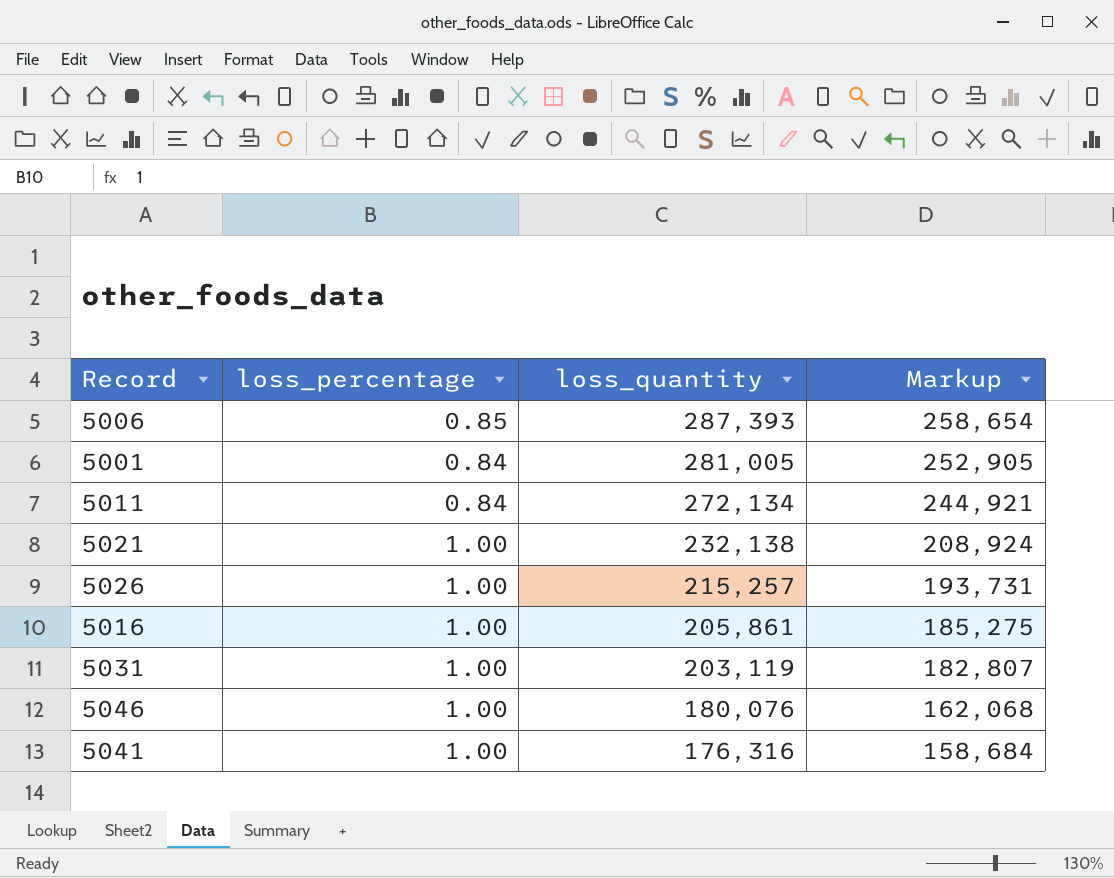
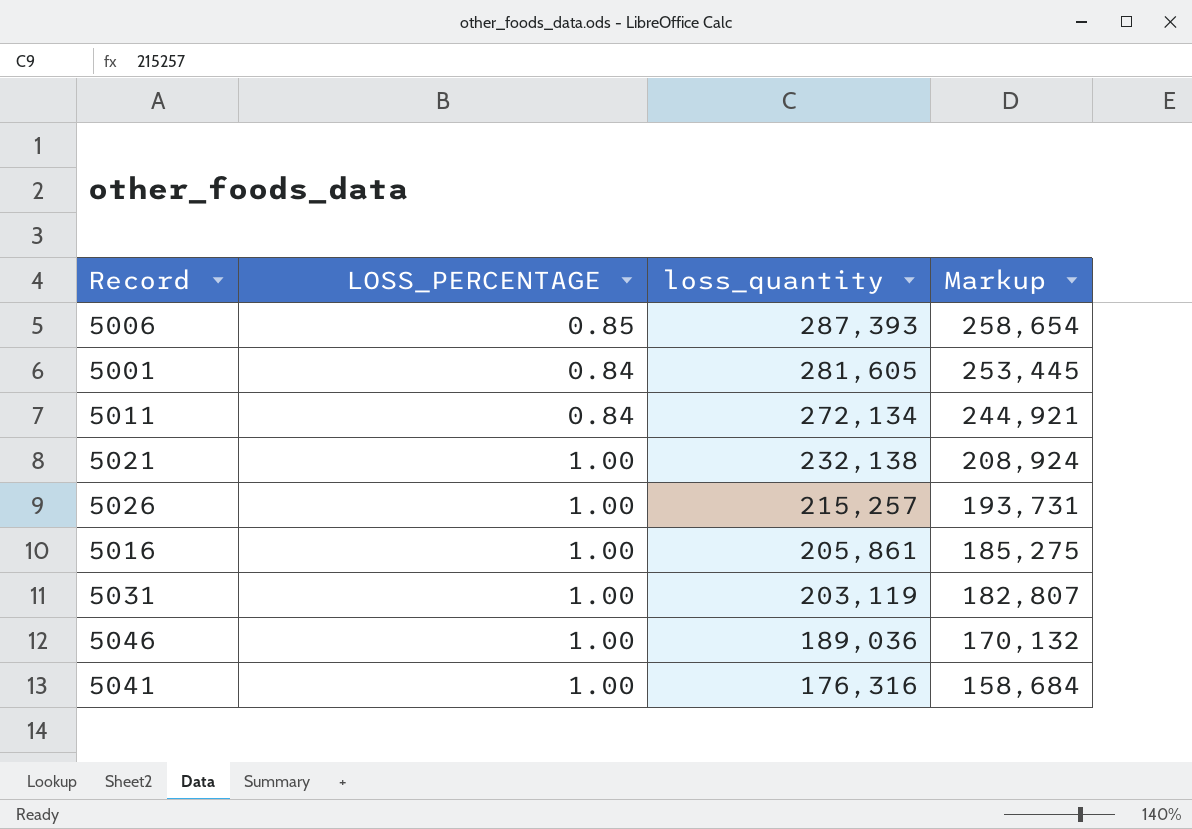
column name: loss_percentage -> LOSS_PERCENTAGE
5001 | loss_quantity: 281,005 -> 281,605
5001 | Markup: 252,905 -> 253,445
5046 | loss_quantity: 180,076 -> 189,036
5046 | Markup: 162,068 -> 170,132

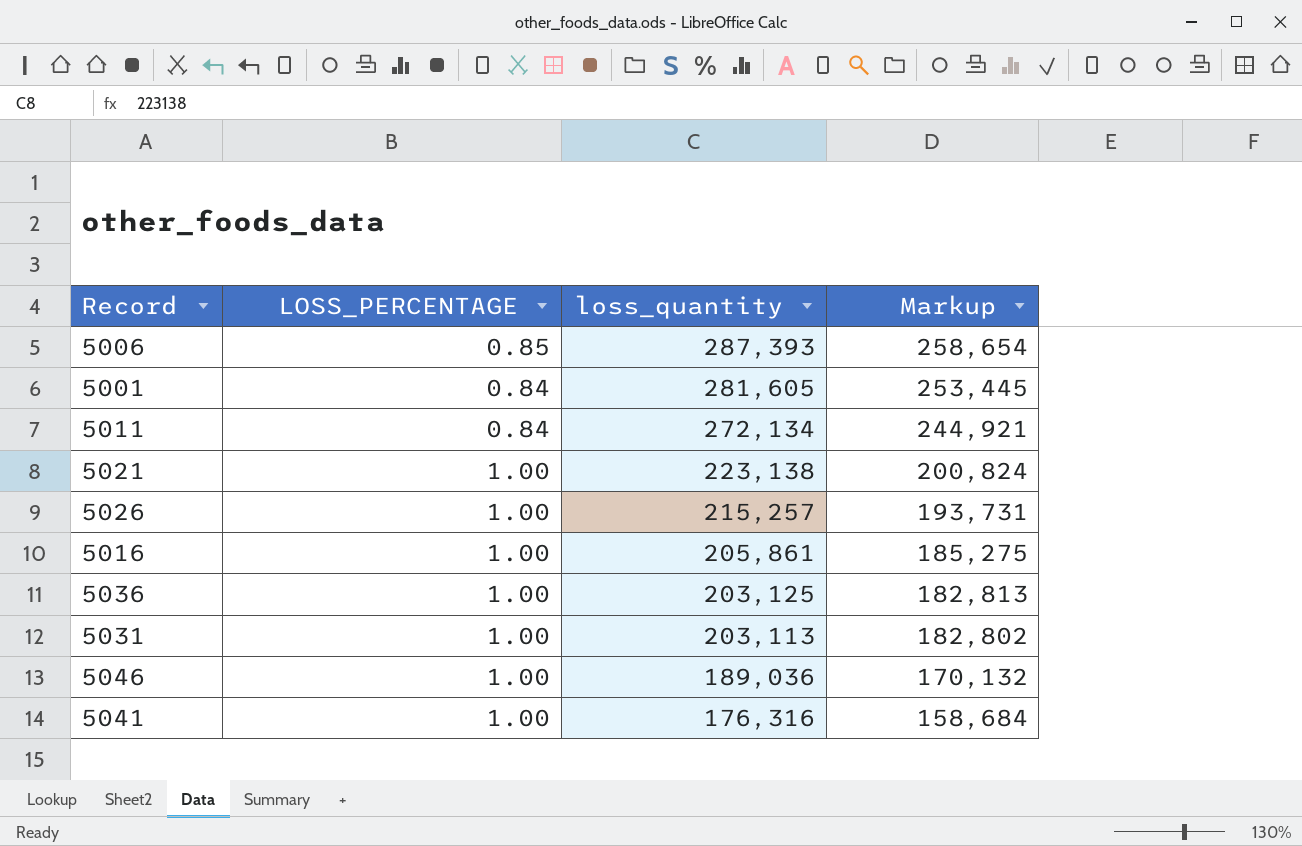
5021 | loss_quantity: 232,138 -> 223,138
5021 | Markup: 208,924 -> 200,824
row 5036: none -> 1.00 | 203,125 | 182,813
5031 | loss_quantity: 203,119 -> 203,113
5031 | Markup: 182,807 -> 182,802

